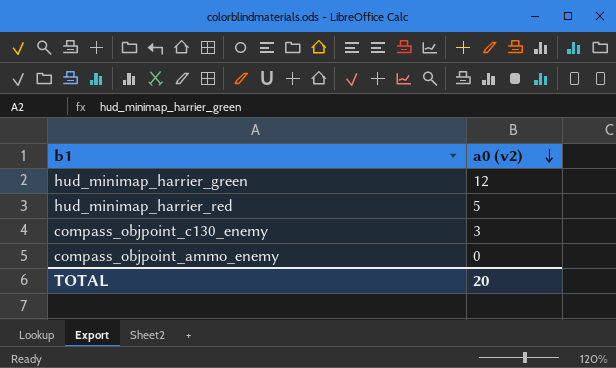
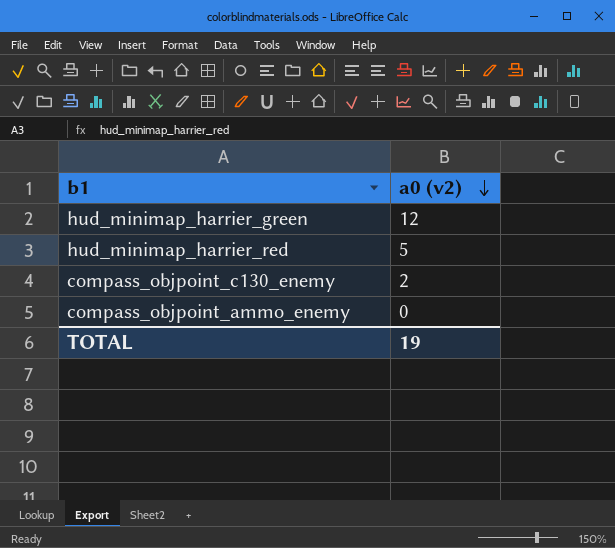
compass_objpoint_c130_enemy | a0 (v2): 3 -> 2
TOTAL | a0 (v2): 20 -> 19

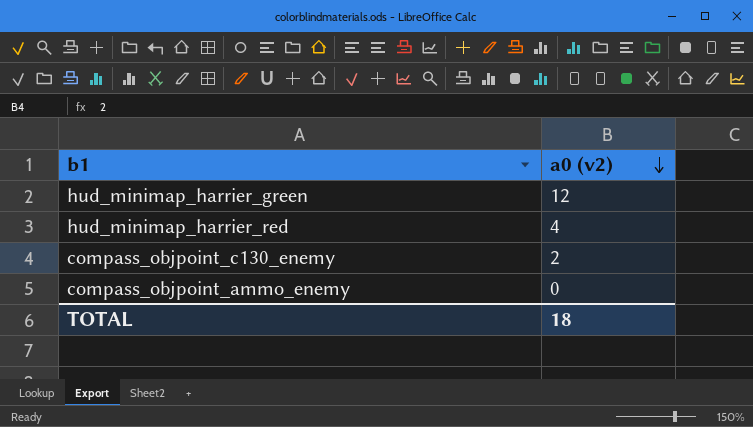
hud_minimap_harrier_red | a0 (v2): 5 -> 4
TOTAL | a0 (v2): 19 -> 18

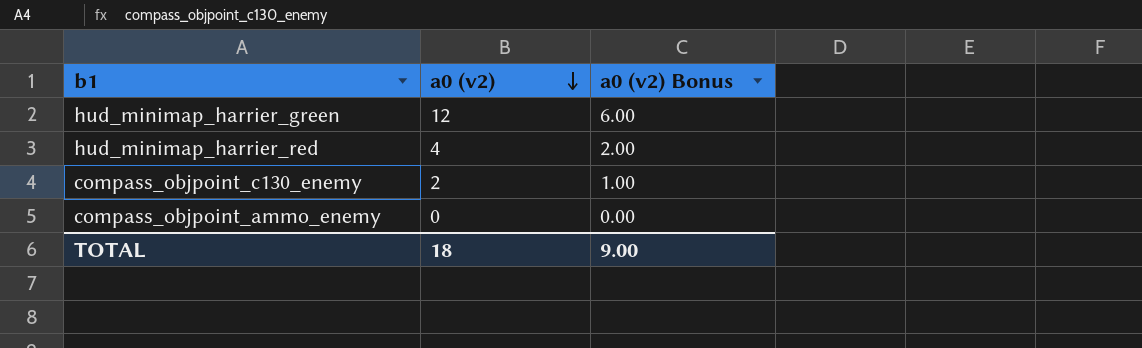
column a0 (v2) Bonus | formula: none -> [a0 (v2)] * 0.5

